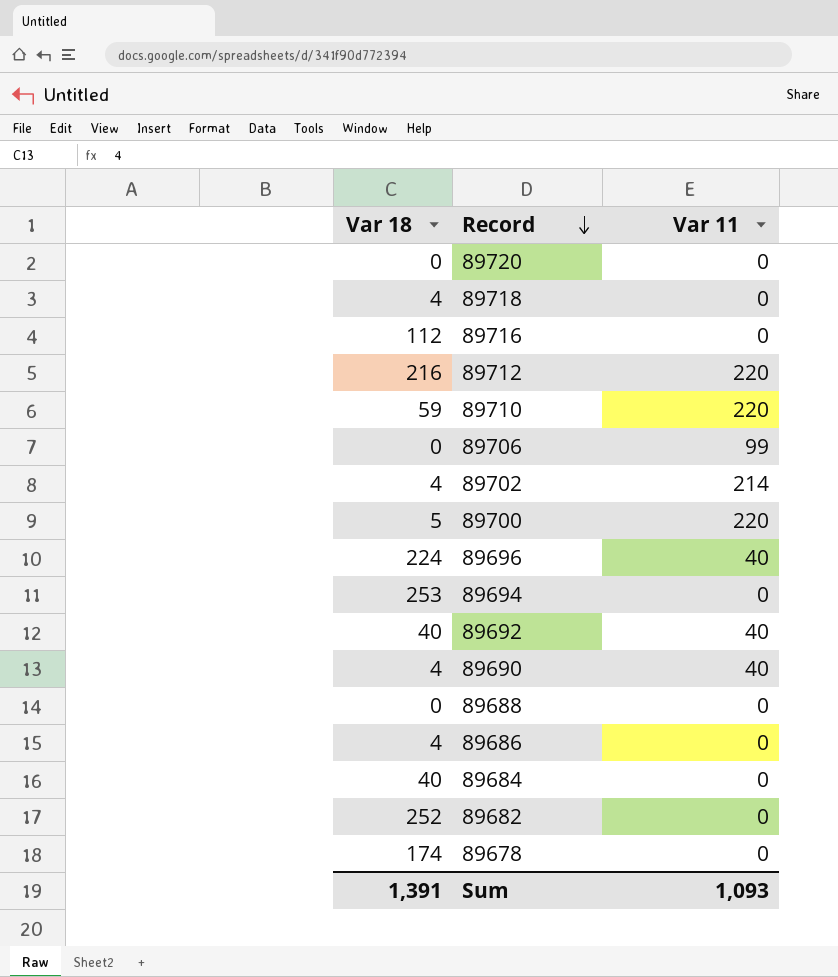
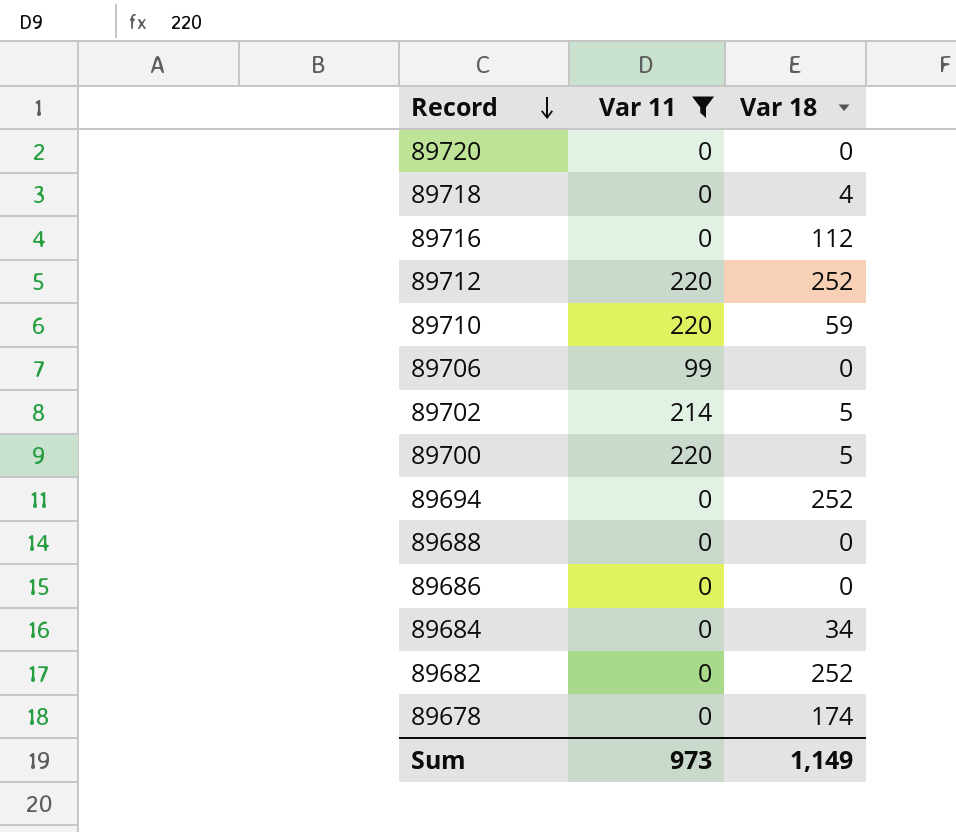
filter: none -> Var 11 != 40
column Var 18 | position: 1 -> 3
89712 | Var 18: 216 -> 252
89702 | Var 18: 4 -> 5
89694 | Var 18: 253 -> 252
89686 | Var 18: 4 -> 0
89684 | Var 18: 40 -> 34
Sum | Var 11: 1,093 -> 973
Sum | Var 18: 1,391 -> 1,149

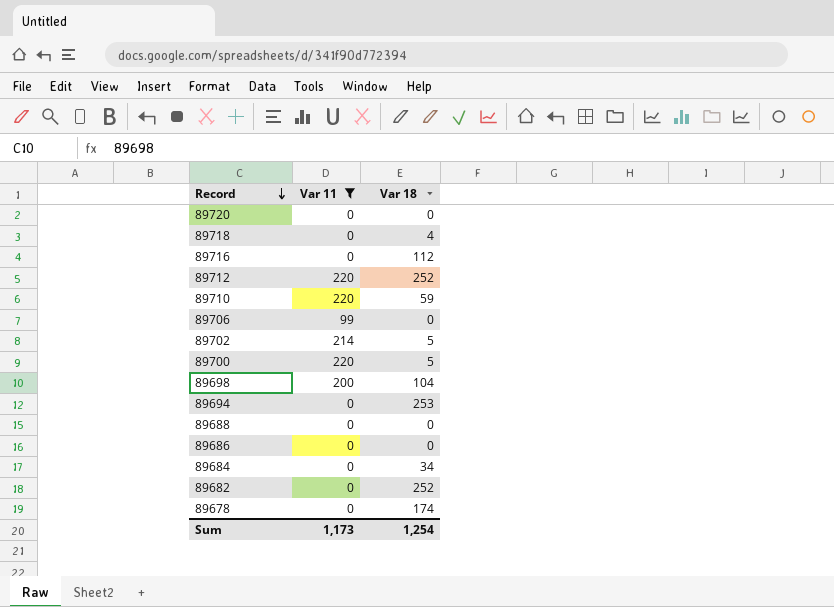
row 89698: none -> 200 | 104
89694 | Var 18: 252 -> 253
Sum | Var 11: 973 -> 1,173
Sum | Var 18: 1,149 -> 1,254

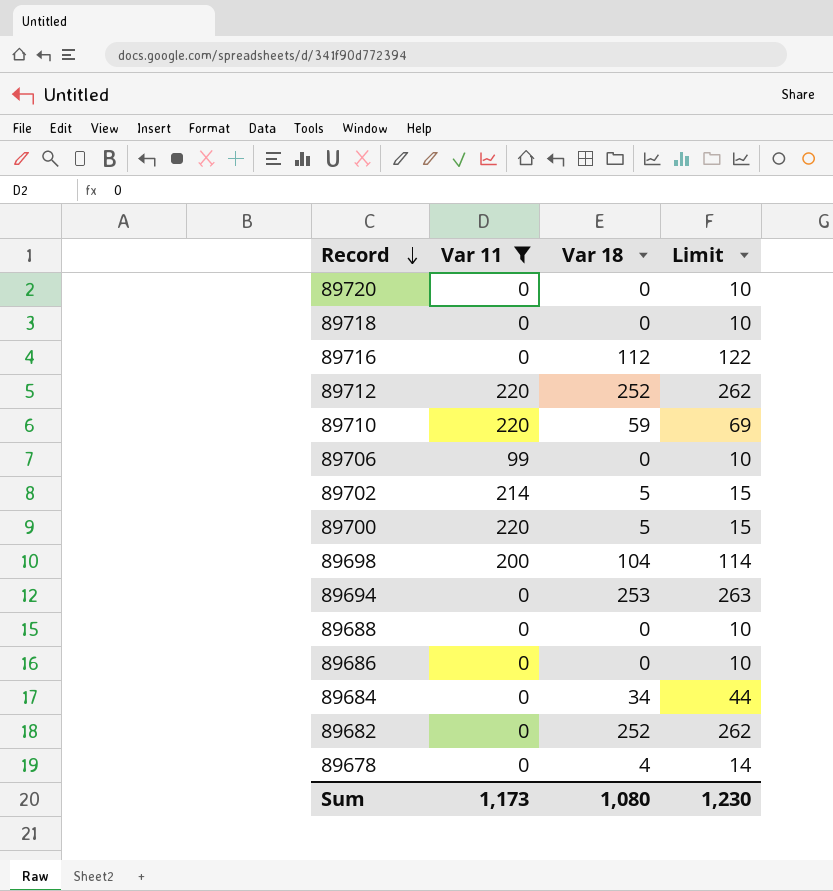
column Limit | formula: none -> [Var 18] + 10
89718 | Var 18: 4 -> 0
89678 | Var 18: 174 -> 4
Sum | Var 18: 1,254 -> 1,080

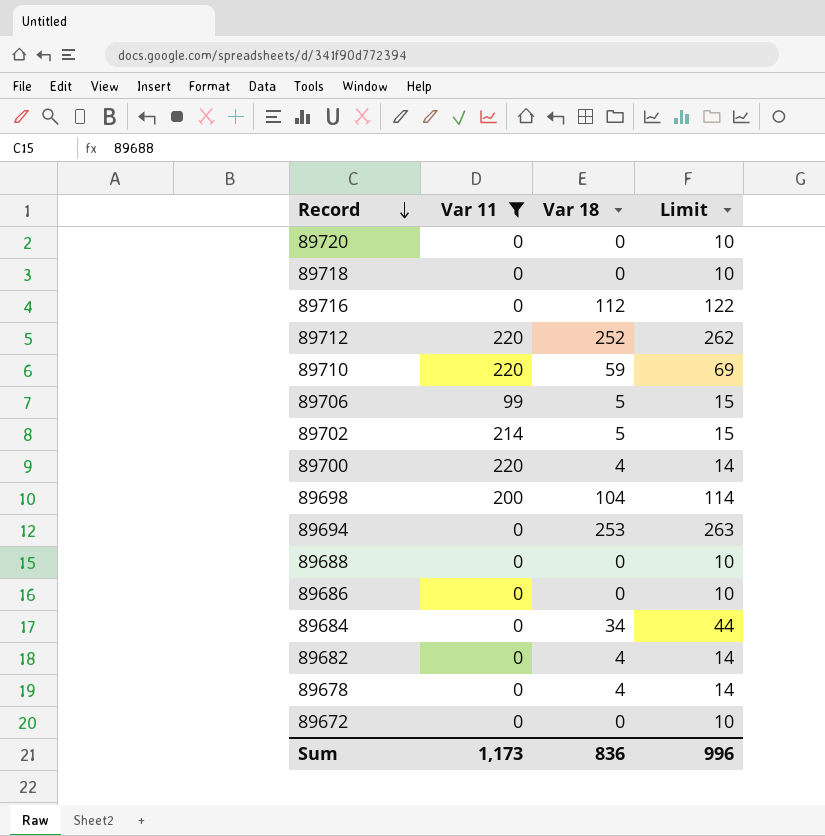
89706 | Var 18: 0 -> 5
89706 | Limit: 10 -> 15
89700 | Var 18: 5 -> 4
89700 | Limit: 15 -> 14
89682 | Var 18: 252 -> 4
89682 | Limit: 262 -> 14
row 89672: none -> 0 | 0 | 10
Sum | Var 18: 1,080 -> 836
Sum | Limit: 1,230 -> 996

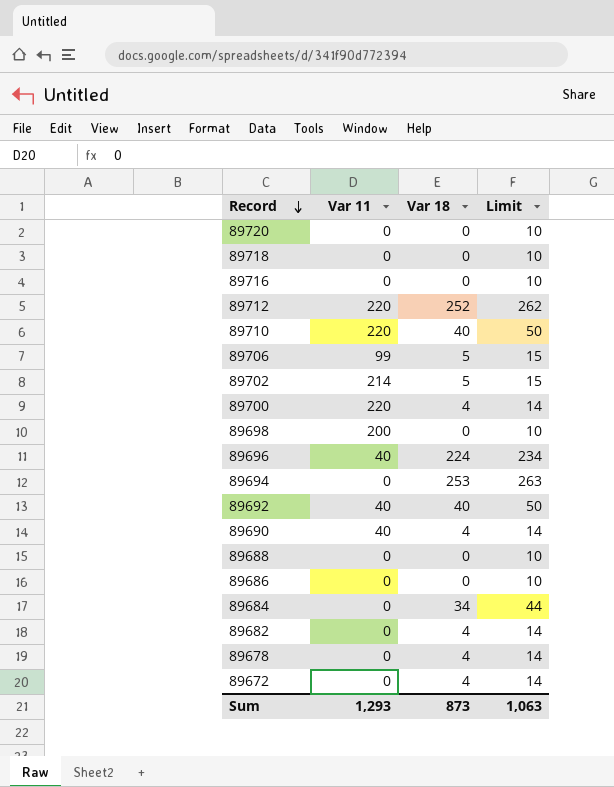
filter: Var 11 != 40 -> none
89716 | Var 18: 112 -> 0
89716 | Limit: 122 -> 10
89710 | Var 18: 59 -> 40
89710 | Limit: 69 -> 50
89698 | Var 18: 104 -> 0
89698 | Limit: 114 -> 10
89672 | Var 18: 0 -> 4
89672 | Limit: 10 -> 14
Sum | Var 11: 1,173 -> 1,293
Sum | Var 18: 836 -> 873
Sum | Limit: 996 -> 1,063

